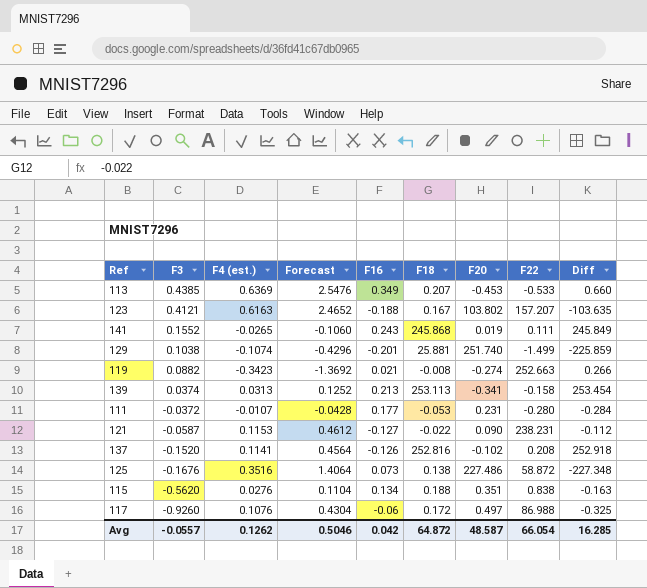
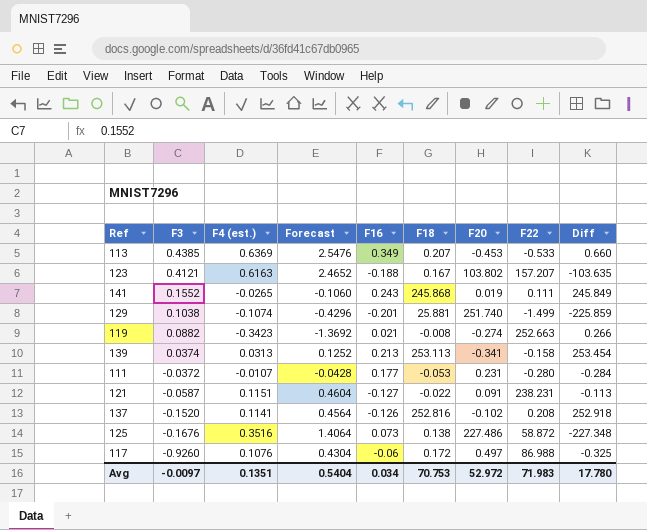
row 115: -0.5620 | 0.0276 | 0.1104 | 0.134 | 0.188 | 0.351 | 0.838 | -0.163 -> none
121 | F4 (est.): 0.1153 -> 0.1151
121 | Forecast: 0.4612 -> 0.4604
121 | F20: 0.090 -> 0.091
121 | Diff: -0.112 -> -0.113
Avg | F3: -0.0557 -> -0.0097
Avg | F4 (est.): 0.1262 -> 0.1351
Avg | Forecast: 0.5046 -> 0.5404
Avg | F16: 0.042 -> 0.034
Avg | F18: 64.872 -> 70.753
Avg | F20: 48.587 -> 52.972
Avg | F22: 66.054 -> 71.983
Avg | Diff: 16.285 -> 17.780

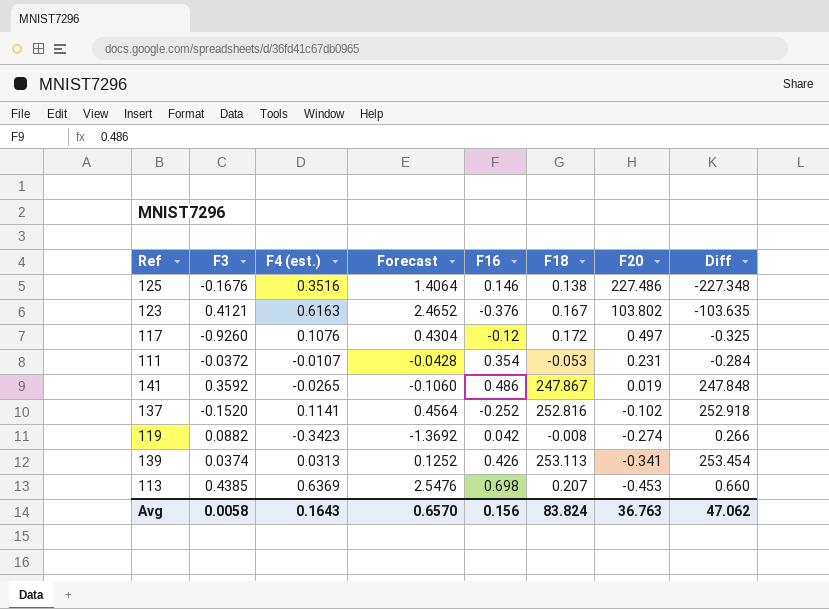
row order: F3 descending -> F20 descending
column F22 | position: 8 -> none
row 129: 0.1038 | -0.1074 | -0.4296 | -0.201 | 25.881 | 251.740 | -1.499 | -225.859 -> none
row 121: -0.0587 | 0.1151 | 0.4604 | -0.127 | -0.022 | 0.091 | 238.231 | -0.113 -> none
125 | F16: 0.073 -> 0.146
123 | F16: -0.188 -> -0.376
117 | F16: -0.06 -> -0.12
111 | F16: 0.177 -> 0.354
141 | F3: 0.1552 -> 0.3592
141 | F16: 0.243 -> 0.486
141 | F18: 245.868 -> 247.867
141 | Diff: 245.849 -> 247.848
137 | F16: -0.126 -> -0.252
119 | F16: 0.021 -> 0.042
139 | F16: 0.213 -> 0.426
113 | F16: 0.349 -> 0.698
Avg | F3: -0.0097 -> 0.0058
Avg | F4 (est.): 0.1351 -> 0.1643
Avg | Forecast: 0.5404 -> 0.6570
Avg | F16: 0.034 -> 0.156
Avg | F18: 70.753 -> 83.824
Avg | F20: 52.972 -> 36.763
Avg | Diff: 17.780 -> 47.062

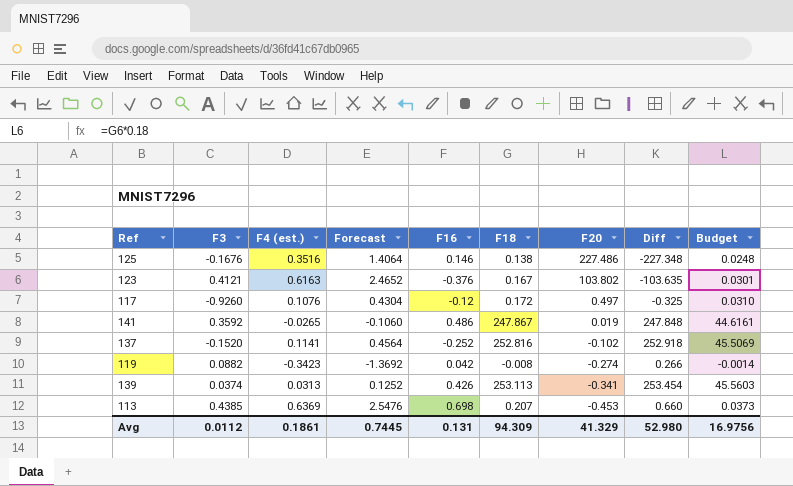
column Budget | formula: none -> [F18] * 0.18
row 111: -0.0372 | -0.0107 | -0.0428 | 0.354 | -0.053 | 0.231 | -0.284 -> none
Avg | F3: 0.0058 -> 0.0112
Avg | F4 (est.): 0.1643 -> 0.1861
Avg | Forecast: 0.6570 -> 0.7445
Avg | F16: 0.156 -> 0.131
Avg | F18: 83.824 -> 94.309
Avg | F20: 36.763 -> 41.329
Avg | Diff: 47.062 -> 52.980

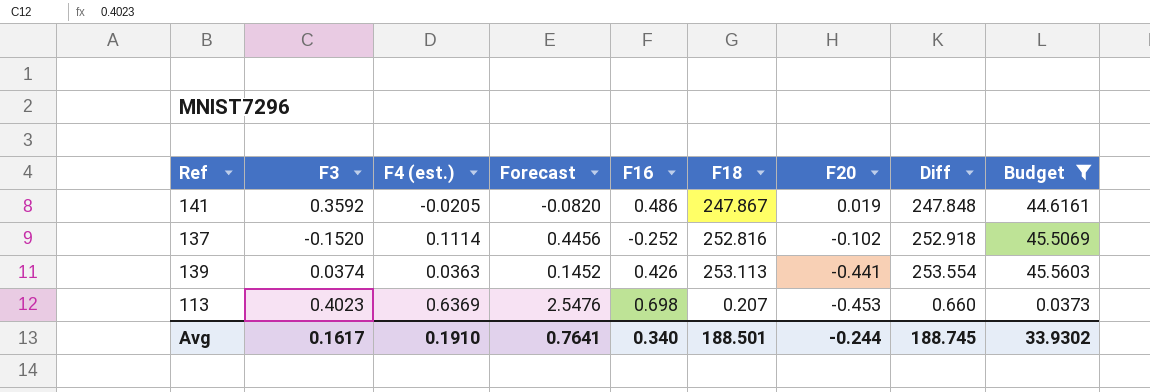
filter: none -> Budget >= 0.0373
141 | F4 (est.): -0.0265 -> -0.0205
141 | Forecast: -0.1060 -> -0.0820
137 | F4 (est.): 0.1141 -> 0.1114
137 | Forecast: 0.4564 -> 0.4456
139 | F4 (est.): 0.0313 -> 0.0363
139 | Forecast: 0.1252 -> 0.1452
139 | F20: -0.341 -> -0.441
139 | Diff: 253.454 -> 253.554
113 | F3: 0.4385 -> 0.4023
Avg | F3: 0.0112 -> 0.1617
Avg | F4 (est.): 0.1861 -> 0.1910
Avg | Forecast: 0.7445 -> 0.7641
Avg | F16: 0.131 -> 0.340
Avg | F18: 94.309 -> 188.501
Avg | F20: 41.329 -> -0.244
Avg | Diff: 52.980 -> 188.745
Avg | Budget: 16.9756 -> 33.9302

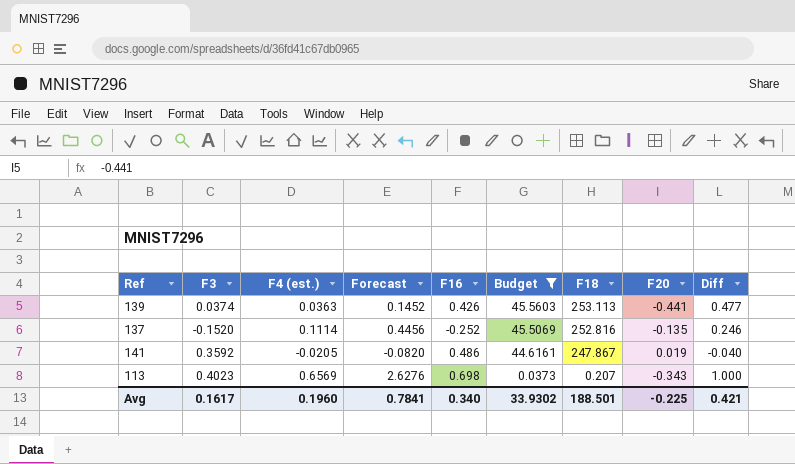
row order: F20 descending -> Budget descending
column Budget | position: 9 -> 6
column Diff | formula: [F18] - [F20] -> [F4 (est.)] - [F20]
137 | F20: -0.102 -> -0.135
113 | F4 (est.): 0.6369 -> 0.6569
113 | Forecast: 2.5476 -> 2.6276
113 | F20: -0.453 -> -0.343
Avg | F4 (est.): 0.1910 -> 0.1960
Avg | Forecast: 0.7641 -> 0.7841
Avg | F20: -0.244 -> -0.225
Avg | Diff: 188.745 -> 0.421

